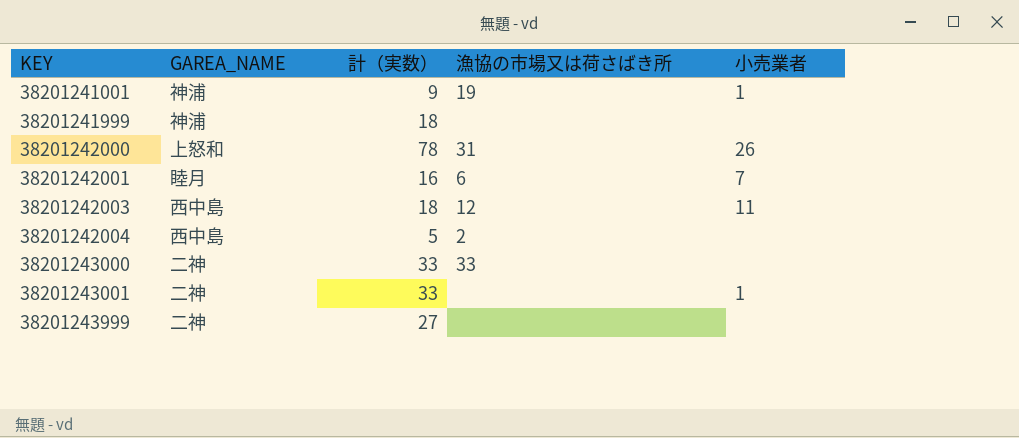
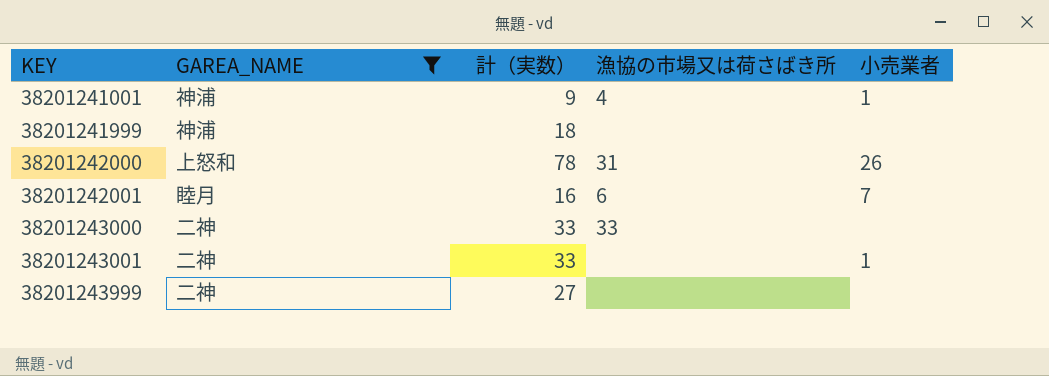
filter: none -> GAREA_NAME != 西中島
38201241001 | 漁協の市場又は荷さばき所: 19 -> 4

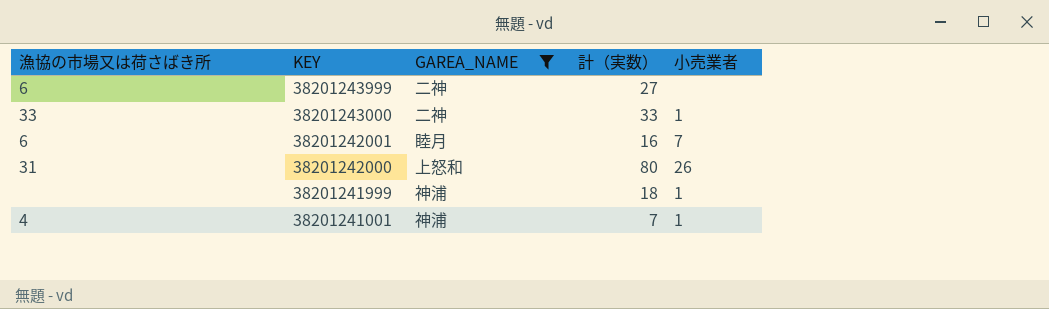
row order: KEY ascending -> KEY descending
column 漁協の市場又は荷さばき所 | position: 4 -> 1
row 38201243001: 二神 | 33 | none | 1 -> none
38201243999 | 漁協の市場又は荷さばき所: none -> 6
38201243000 | 小売業者: none -> 1
38201242000 | 計（実数）: 78 -> 80
38201241999 | 小売業者: none -> 1
38201241001 | 計（実数）: 9 -> 7

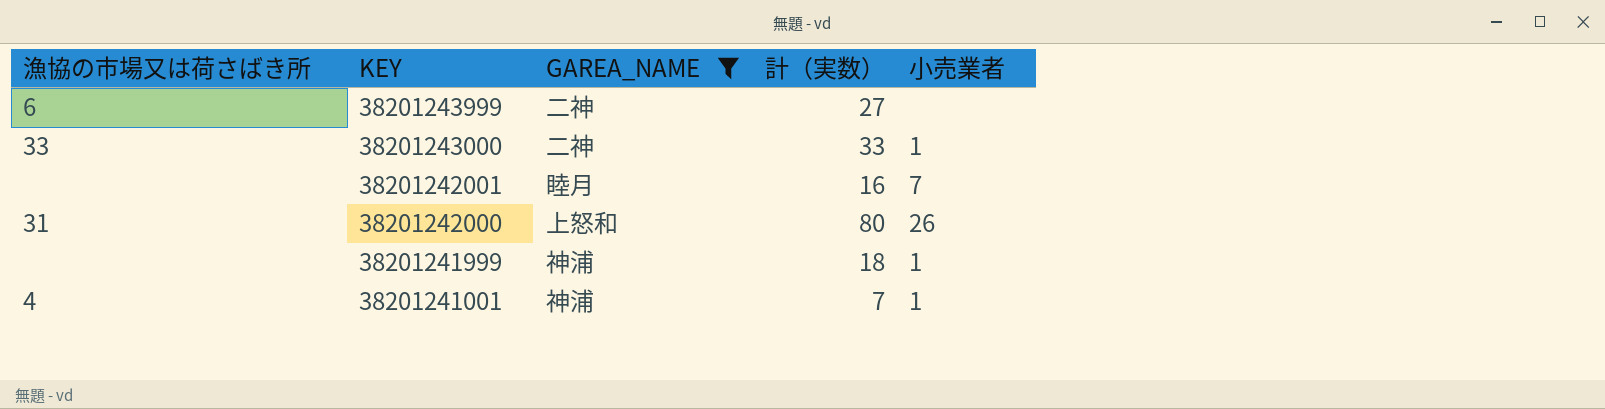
38201242001 | 漁協の市場又は荷さばき所: 6 -> none

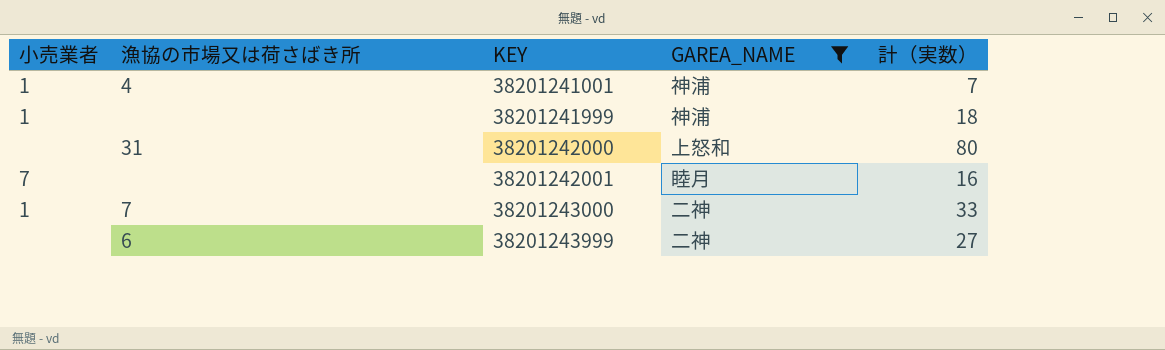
row order: KEY descending -> KEY ascending
column 小売業者 | position: 5 -> 1
38201242000 | 小売業者: 26 -> none
38201243000 | 漁協の市場又は荷さばき所: 33 -> 7

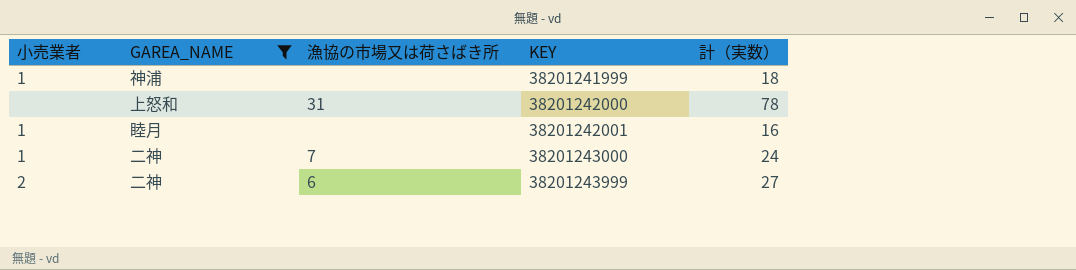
column GAREA_NAME | position: 4 -> 2
row 38201241001: 1 | 4 | 神浦 | 7 -> none
38201242000 | 計（実数）: 80 -> 78
38201242001 | 小売業者: 7 -> 1
38201243000 | 計（実数）: 33 -> 24
38201243999 | 小売業者: none -> 2

